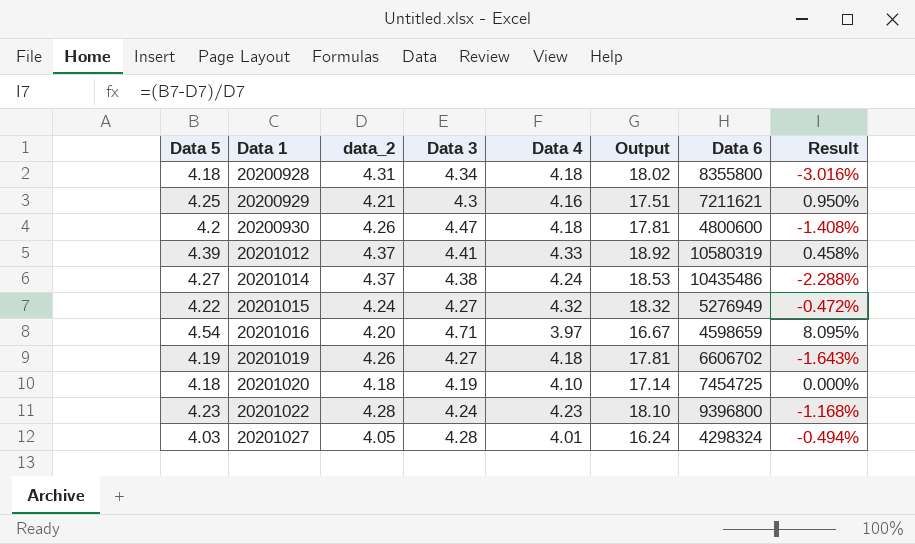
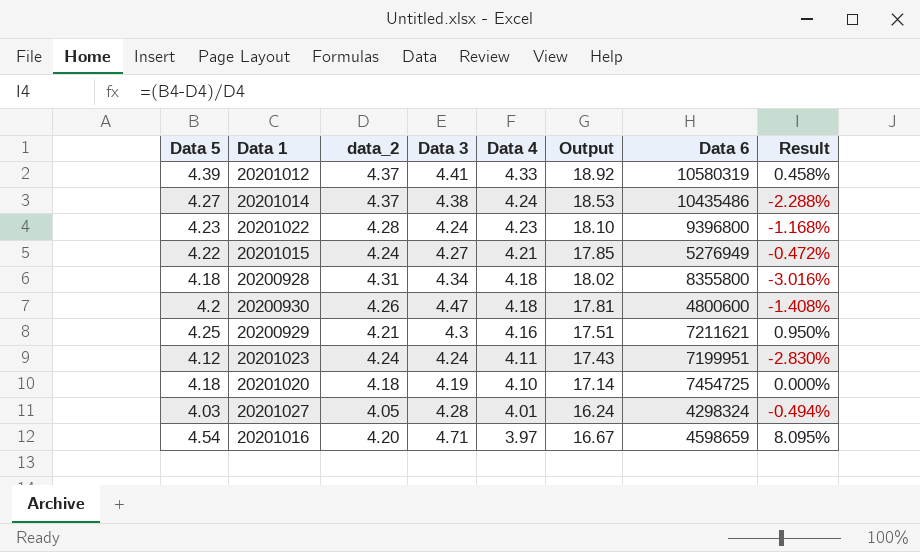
row order: Data 1 ascending -> Data 4 descending
row 20201019: 4.19 | 4.26 | 4.27 | 4.18 | 17.81 | 6606702 | -1.643% -> none
20201015 | Data 4: 4.32 -> 4.21
20201015 | Output: 18.32 -> 17.85
row 20201023: none -> 4.12 | 4.24 | 4.24 | 4.11 | 17.43 | 7199951 | -2.830%

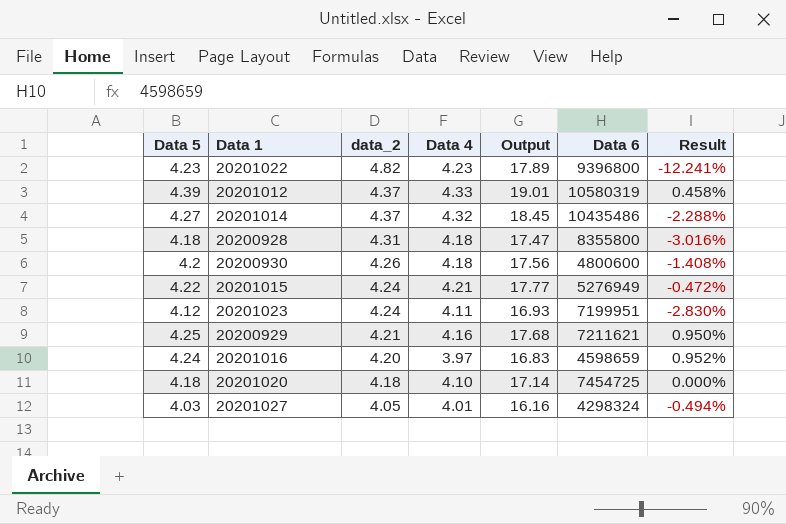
row order: Data 4 descending -> data_2 descending
column Data 3 | position: 4 -> none
column Output | formula: [data_2] * [Data 4] -> [Data 5] * [Data 4]
20201022 | data_2: 4.28 -> 4.82
20201022 | Result: -1.168% -> -12.241%
20201014 | Data 4: 4.24 -> 4.32
20201016 | Data 5: 4.54 -> 4.24
20201016 | Result: 8.095% -> 0.952%

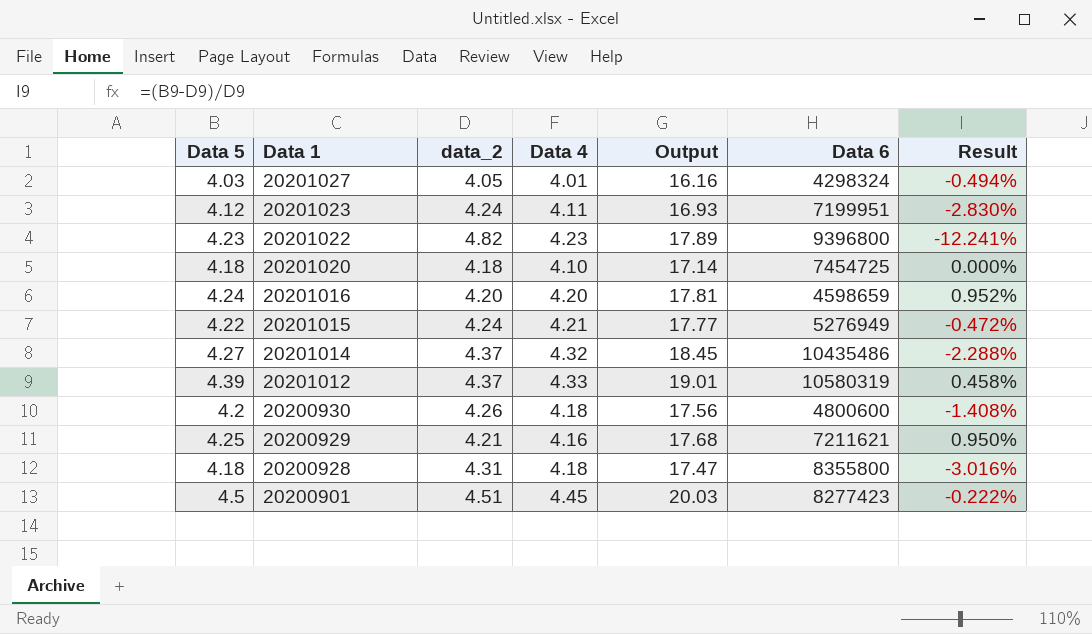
row order: data_2 descending -> Data 1 descending
20201016 | Data 4: 3.97 -> 4.20
20201016 | Output: 16.83 -> 17.81
row 20200901: none -> 4.5 | 4.51 | 4.45 | 20.03 | 8277423 | -0.222%

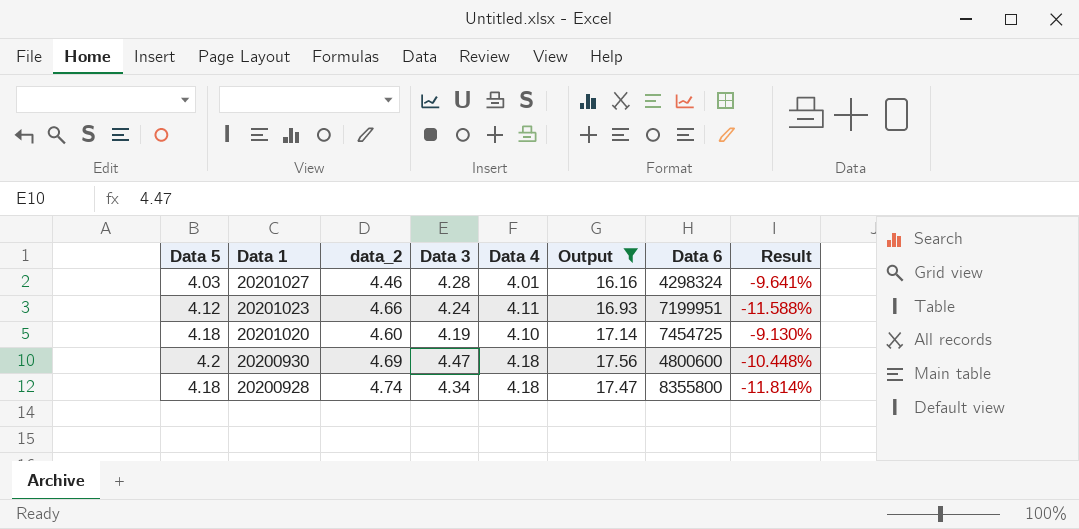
filter: none -> Output <= 17.56
column Data 3 | position: none -> 4
20201027 | data_2: 4.05 -> 4.46
20201027 | Result: -0.494% -> -9.641%
20201023 | data_2: 4.24 -> 4.66
20201023 | Result: -2.830% -> -11.588%
20201020 | data_2: 4.18 -> 4.60
20201020 | Result: 0.000% -> -9.130%
20200930 | data_2: 4.26 -> 4.69
20200930 | Result: -1.408% -> -10.448%
20200928 | data_2: 4.31 -> 4.74
20200928 | Result: -3.016% -> -11.814%

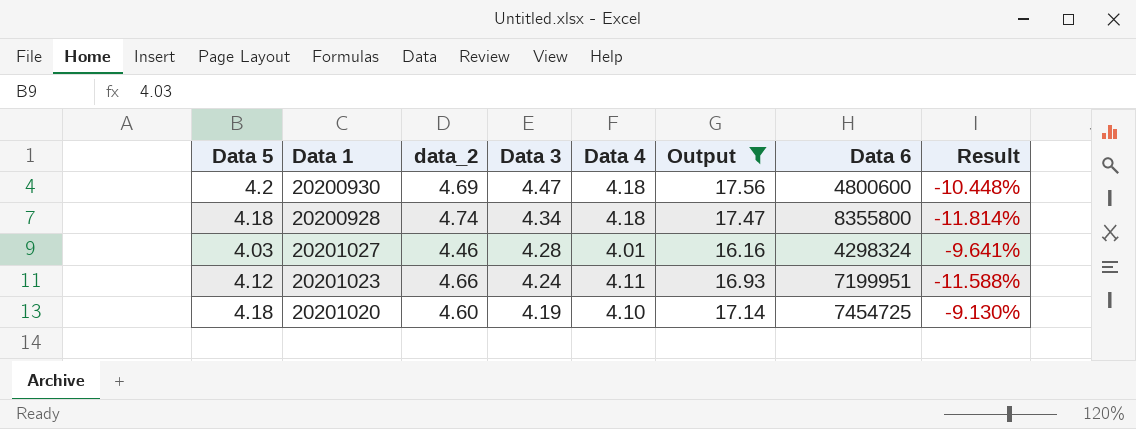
row order: Data 1 descending -> Data 3 descending

